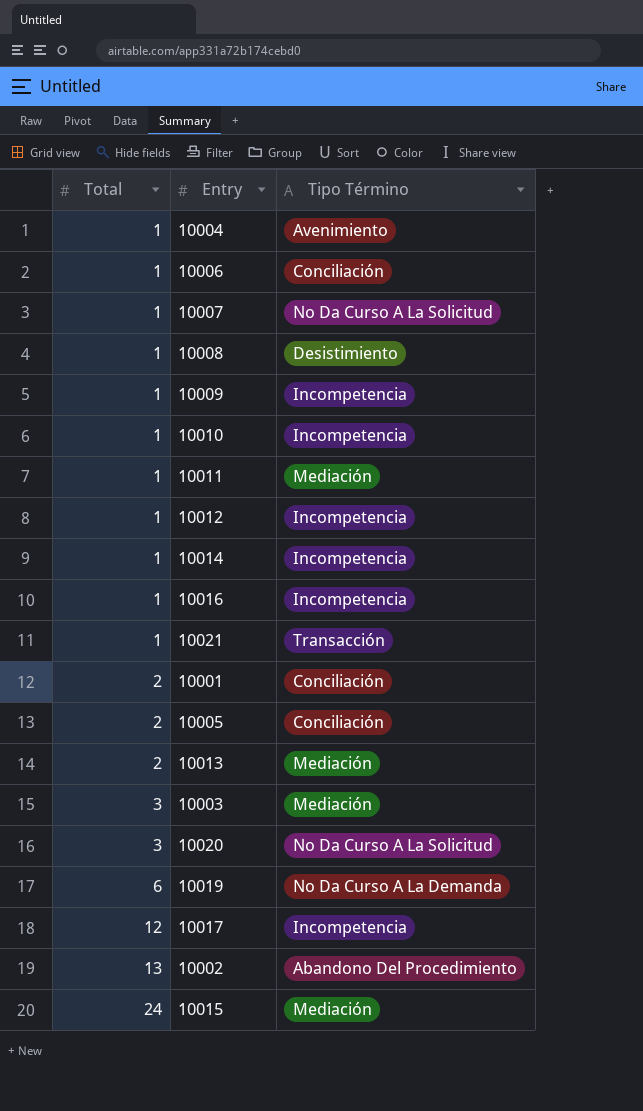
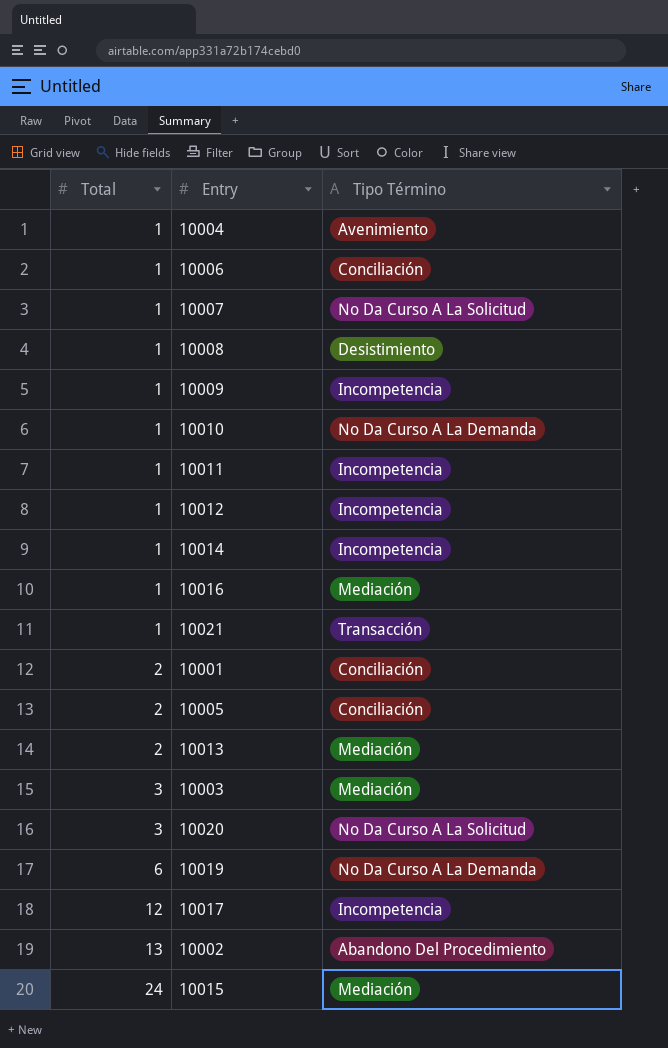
10010 | Tipo Término: Incompetencia -> No Da Curso A La Demanda
10011 | Tipo Término: Mediación -> Incompetencia
10016 | Tipo Término: Incompetencia -> Mediación

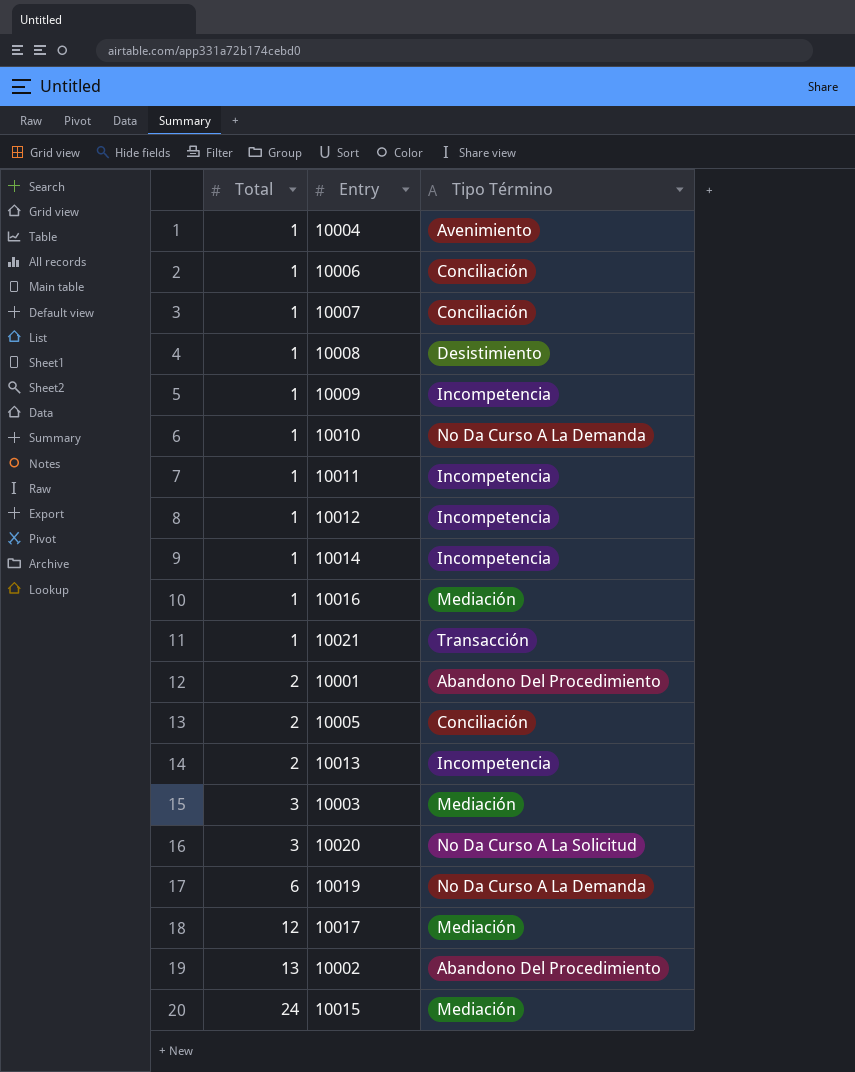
10007 | Tipo Término: No Da Curso A La Solicitud -> Conciliación
10001 | Tipo Término: Conciliación -> Abandono Del Procedimiento
10013 | Tipo Término: Mediación -> Incompetencia
10017 | Tipo Término: Incompetencia -> Mediación

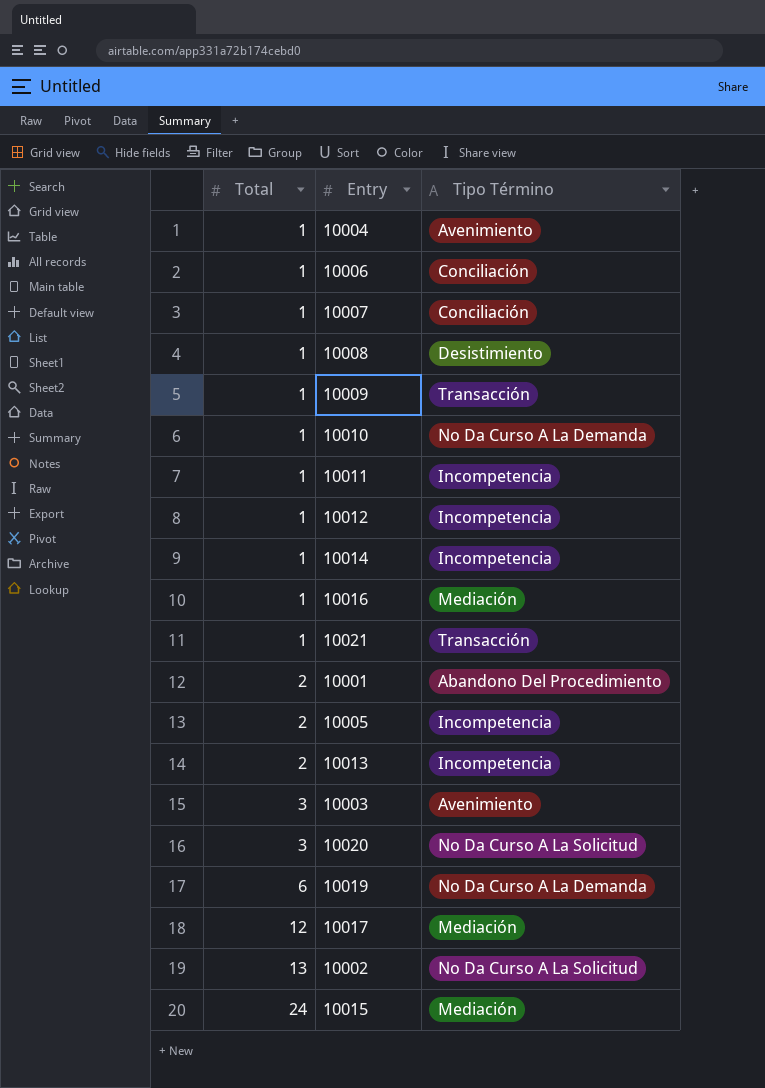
10009 | Tipo Término: Incompetencia -> Transacción
10005 | Tipo Término: Conciliación -> Incompetencia
10003 | Tipo Término: Mediación -> Avenimiento
10002 | Tipo Término: Abandono Del Procedimiento -> No Da Curso A La Solicitud

